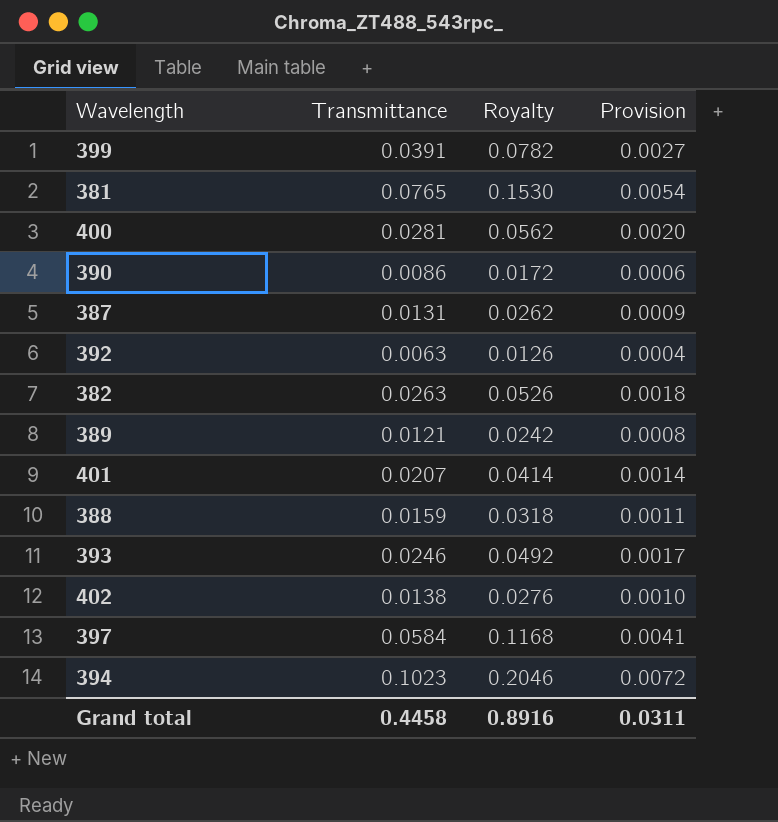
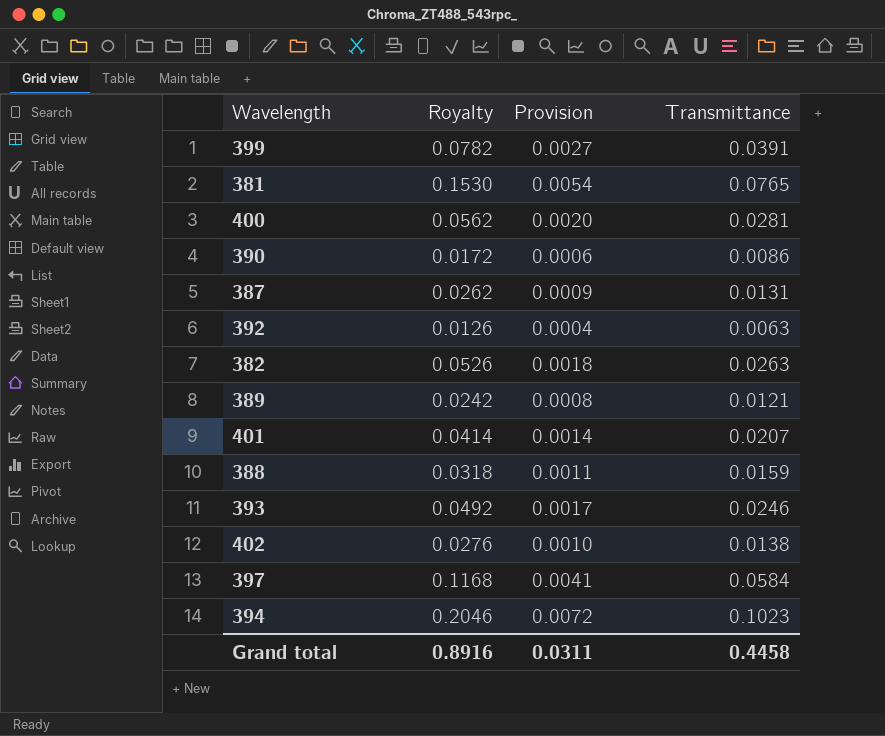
column Transmittance | position: 2 -> 4

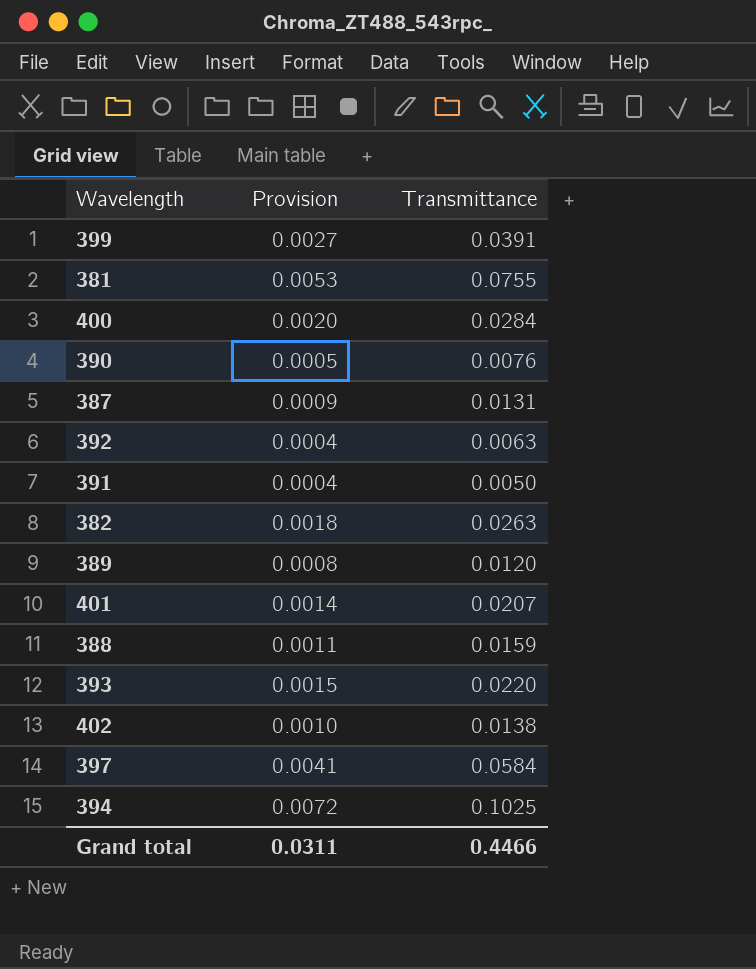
column Royalty | formula: [Transmittance] * 2 -> none
381 | Provision: 0.0054 -> 0.0053
381 | Transmittance: 0.0765 -> 0.0755
400 | Transmittance: 0.0281 -> 0.0284
390 | Provision: 0.0006 -> 0.0005
390 | Transmittance: 0.0086 -> 0.0076
row 391: none -> 0.0004 | 0.0050
389 | Transmittance: 0.0121 -> 0.0120
393 | Provision: 0.0017 -> 0.0015
393 | Transmittance: 0.0246 -> 0.0220
394 | Transmittance: 0.1023 -> 0.1025
Grand total | Transmittance: 0.4458 -> 0.4466

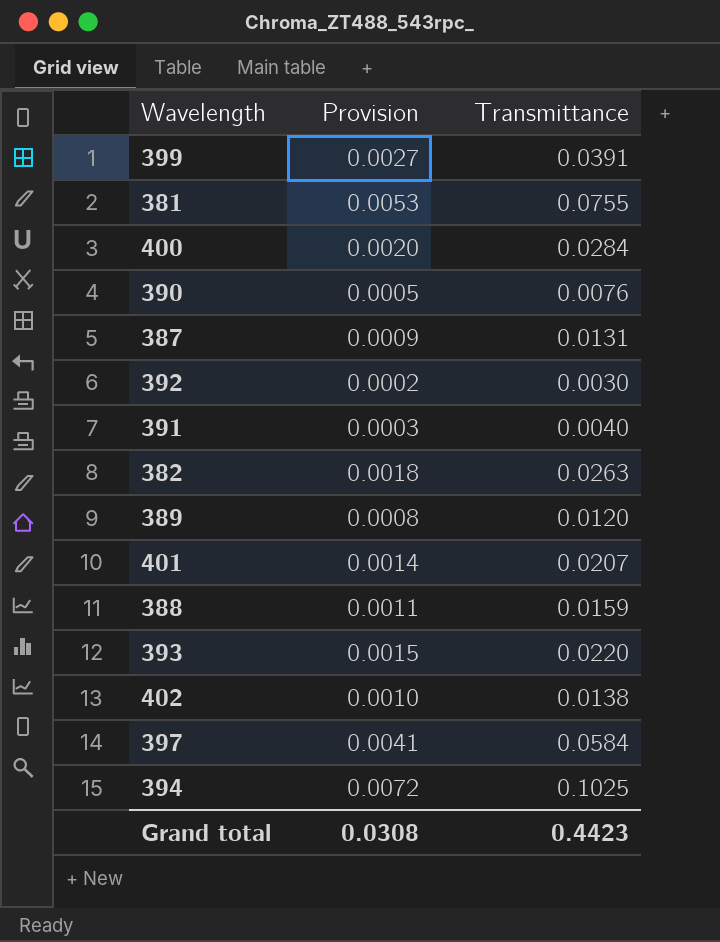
392 | Provision: 0.0004 -> 0.0002
392 | Transmittance: 0.0063 -> 0.0030
391 | Provision: 0.0004 -> 0.0003
391 | Transmittance: 0.0050 -> 0.0040
Grand total | Provision: 0.0311 -> 0.0308
Grand total | Transmittance: 0.4466 -> 0.4423

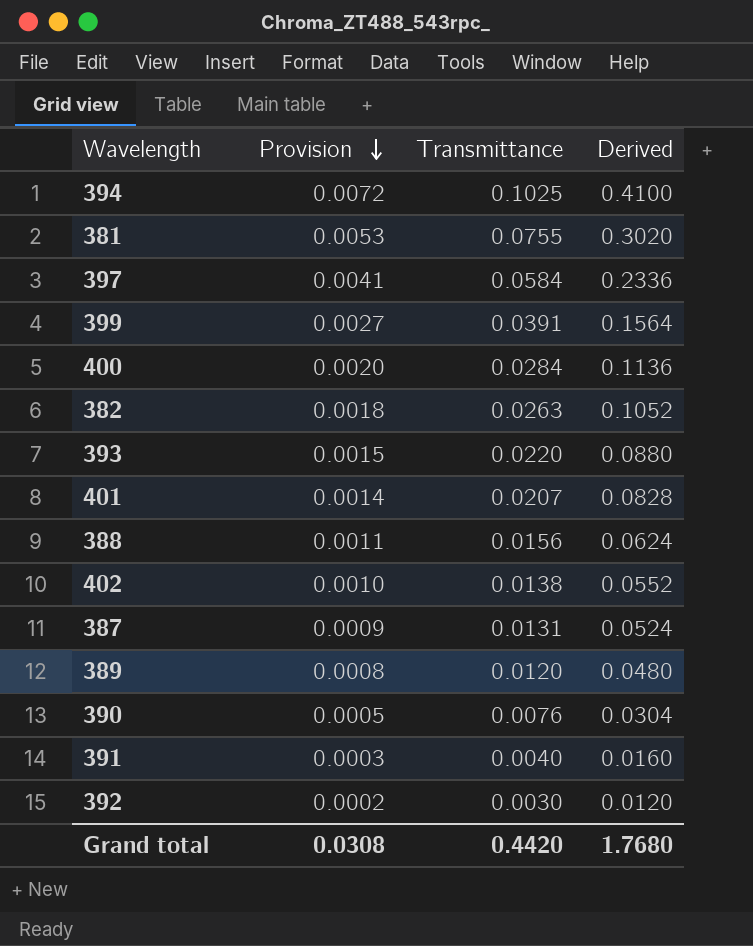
row order: none -> Provision descending
column Derived | formula: none -> [Transmittance] * 4
388 | Transmittance: 0.0159 -> 0.0156
Grand total | Transmittance: 0.4423 -> 0.4420

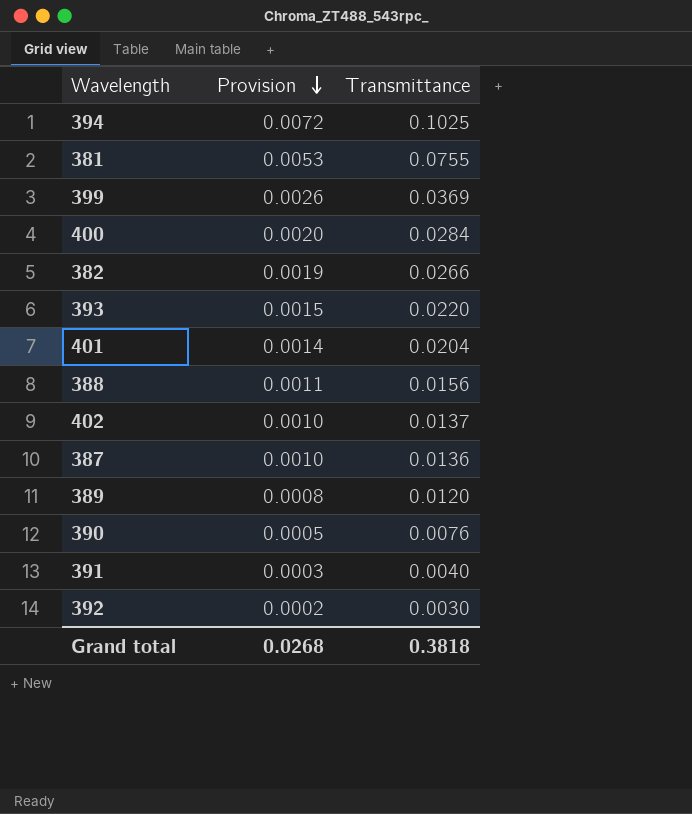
column Derived | formula: [Transmittance] * 4 -> none
row 397: 0.0041 | 0.0584 | 0.2336 -> none
399 | Provision: 0.0027 -> 0.0026
399 | Transmittance: 0.0391 -> 0.0369
382 | Provision: 0.0018 -> 0.0019
382 | Transmittance: 0.0263 -> 0.0266
401 | Transmittance: 0.0207 -> 0.0204
402 | Transmittance: 0.0138 -> 0.0137
387 | Provision: 0.0009 -> 0.0010
387 | Transmittance: 0.0131 -> 0.0136
Grand total | Provision: 0.0308 -> 0.0268
Grand total | Transmittance: 0.4420 -> 0.3818

